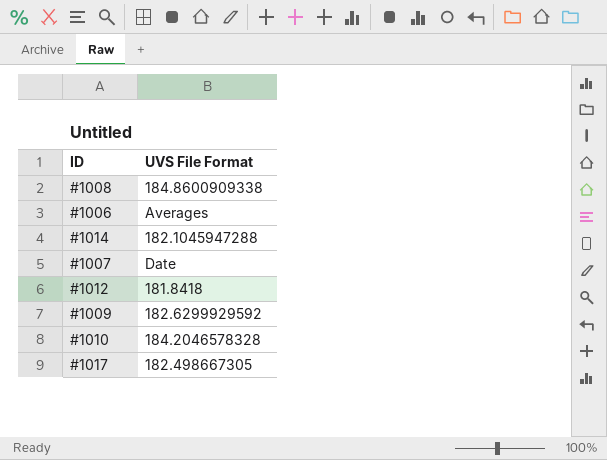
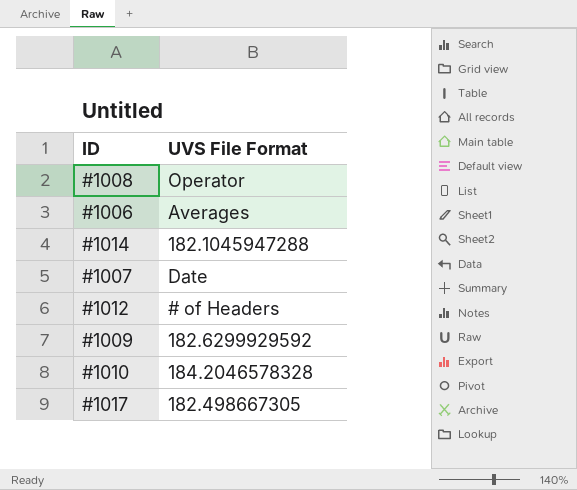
#1008 | UVS File Format: 184.8600909338 -> Operator
#1012 | UVS File Format: 181.8418 -> # of Headers

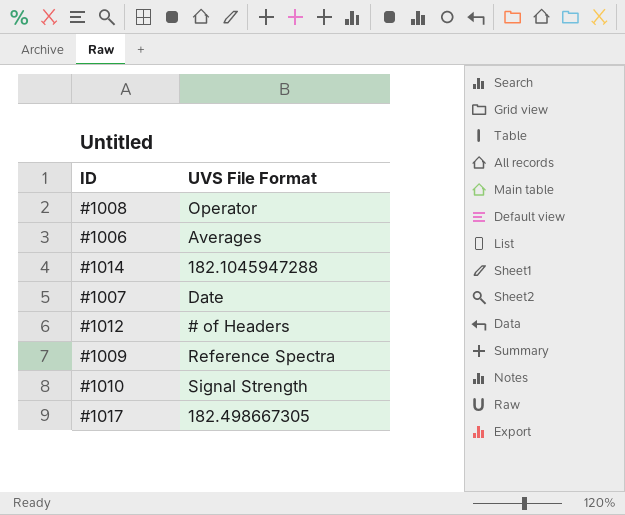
#1009 | UVS File Format: 182.6299929592 -> Reference Spectra
#1010 | UVS File Format: 184.2046578328 -> Signal Strength

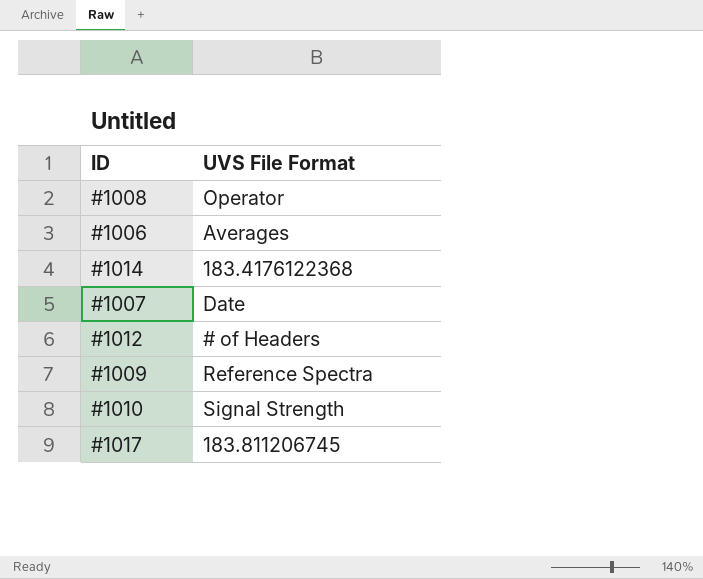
#1014 | UVS File Format: 182.1045947288 -> 183.4176122368
#1017 | UVS File Format: 182.498667305 -> 183.811206745

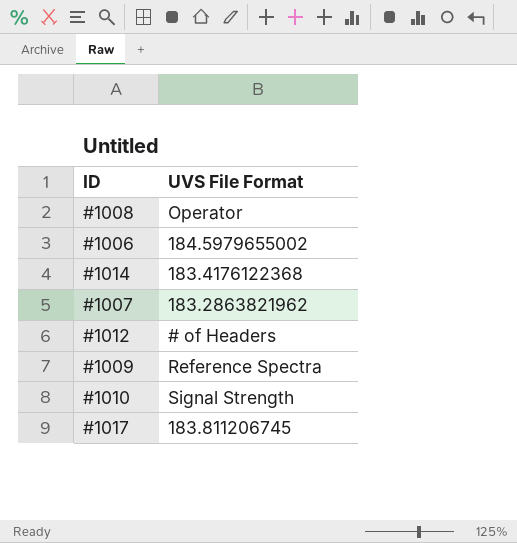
#1006 | UVS File Format: Averages -> 184.5979655002
#1007 | UVS File Format: Date -> 183.2863821962

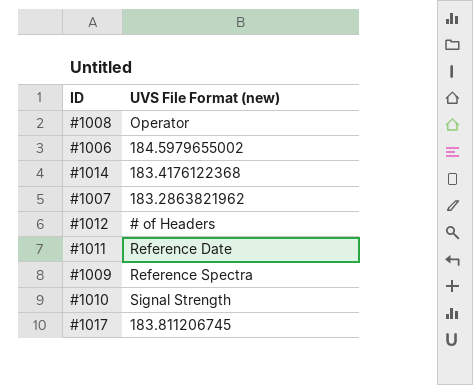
column name: UVS File Format -> UVS File Format (new)
row #1011: none -> Reference Date

